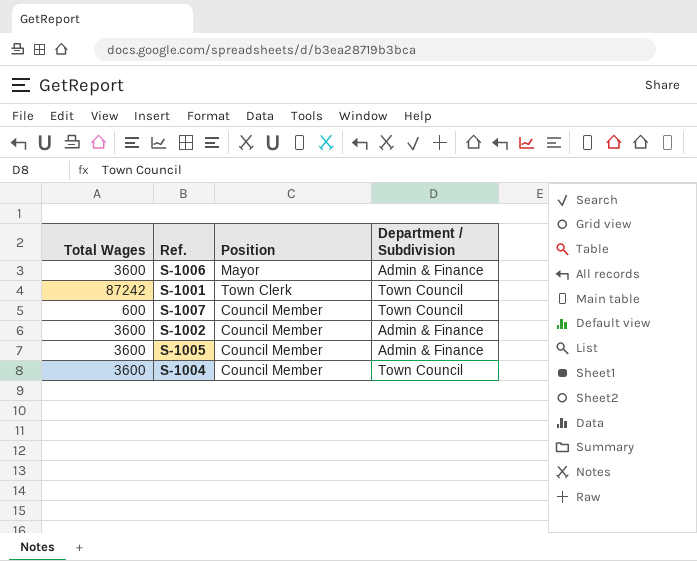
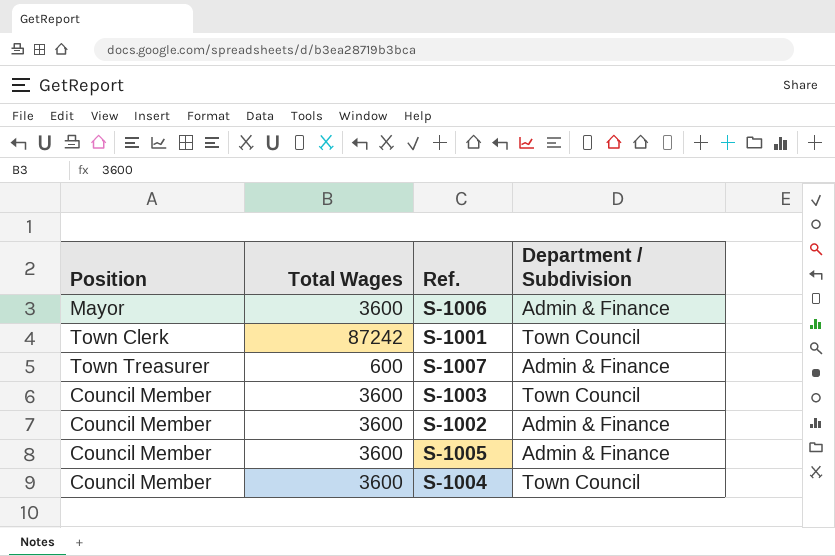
column Position | position: 3 -> 1
S-1007 | Position: Council Member -> Town Treasurer
S-1007 | Department / Subdivision: Town Council -> Admin & Finance
row S-1003: none -> Council Member | 3600 | Town Council

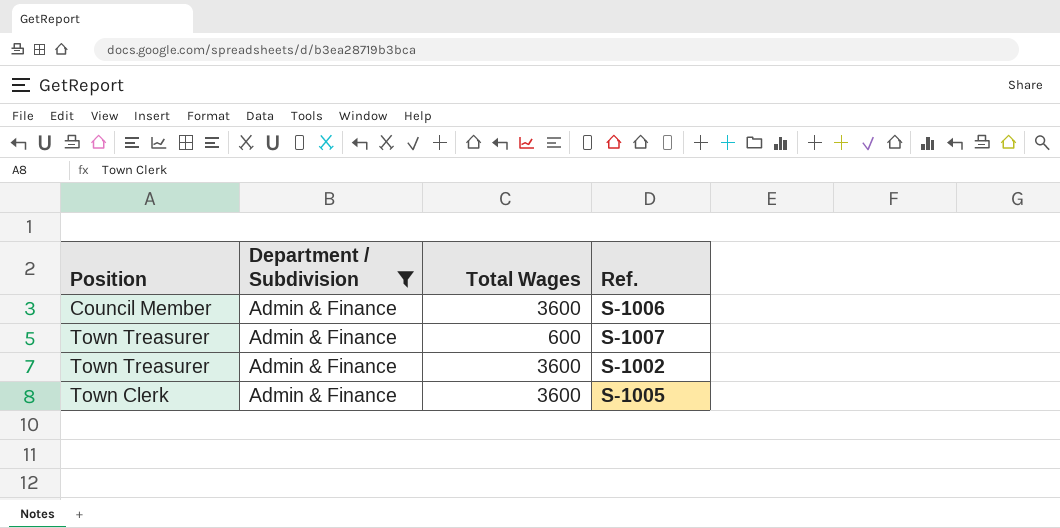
filter: none -> Department / Subdivision = Admin & Finance
column Department / Subdivision | position: 4 -> 2
S-1006 | Position: Mayor -> Council Member
S-1002 | Position: Council Member -> Town Treasurer
S-1005 | Position: Council Member -> Town Clerk

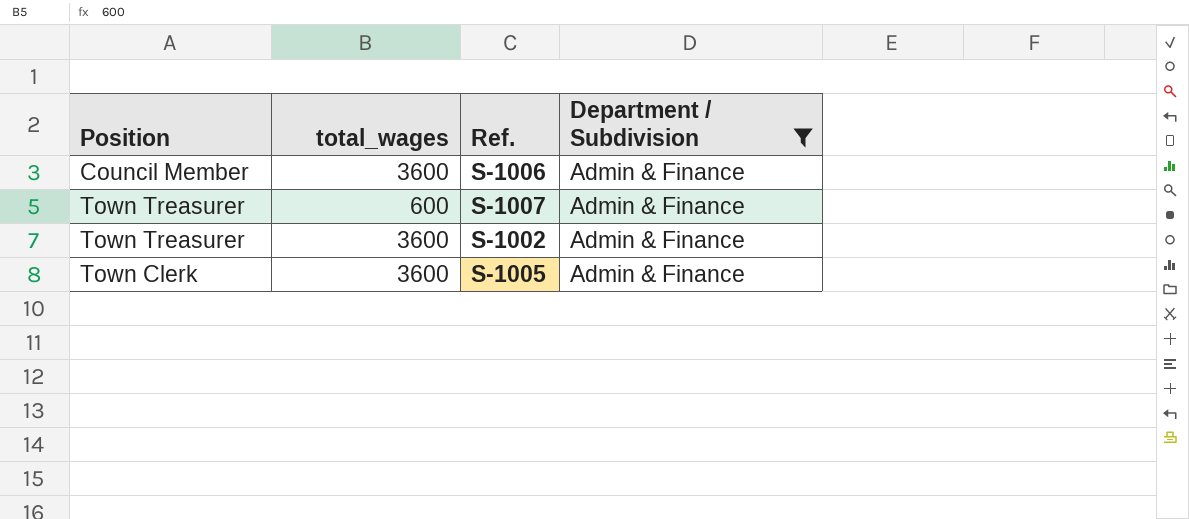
column name: Total Wages -> total_wages
column Department / Subdivision | position: 2 -> 4

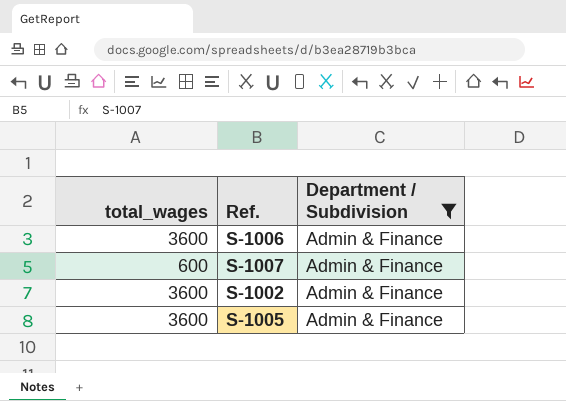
column Position | position: 1 -> none

